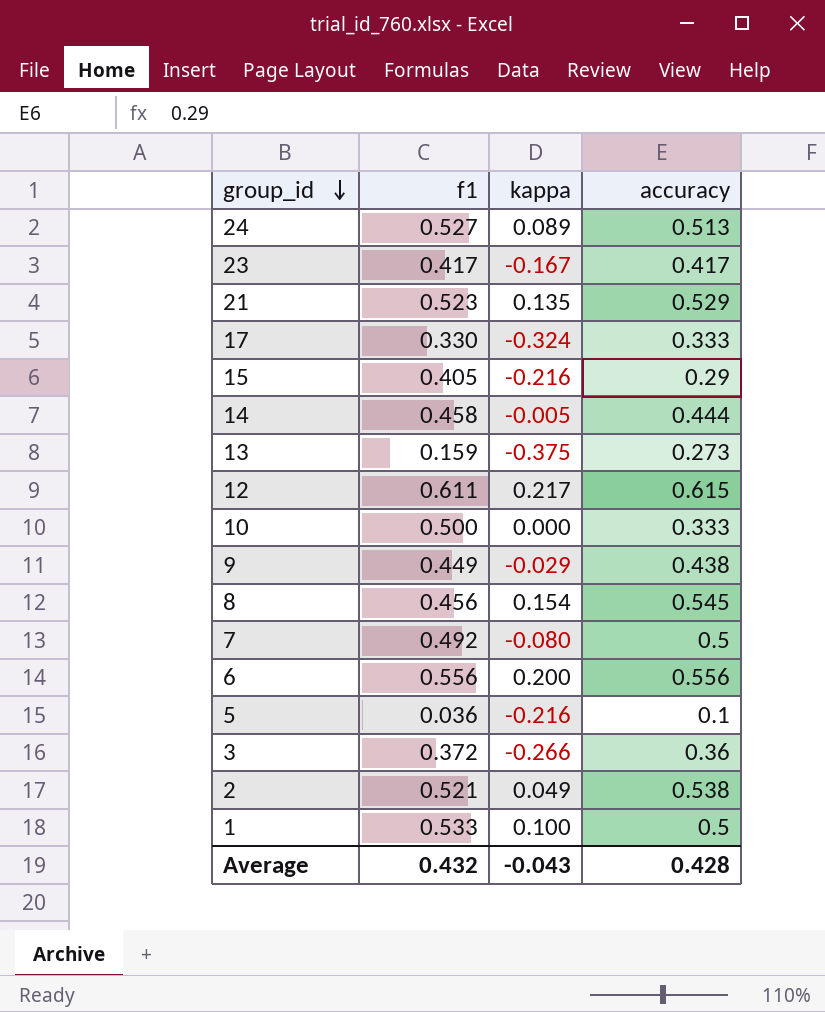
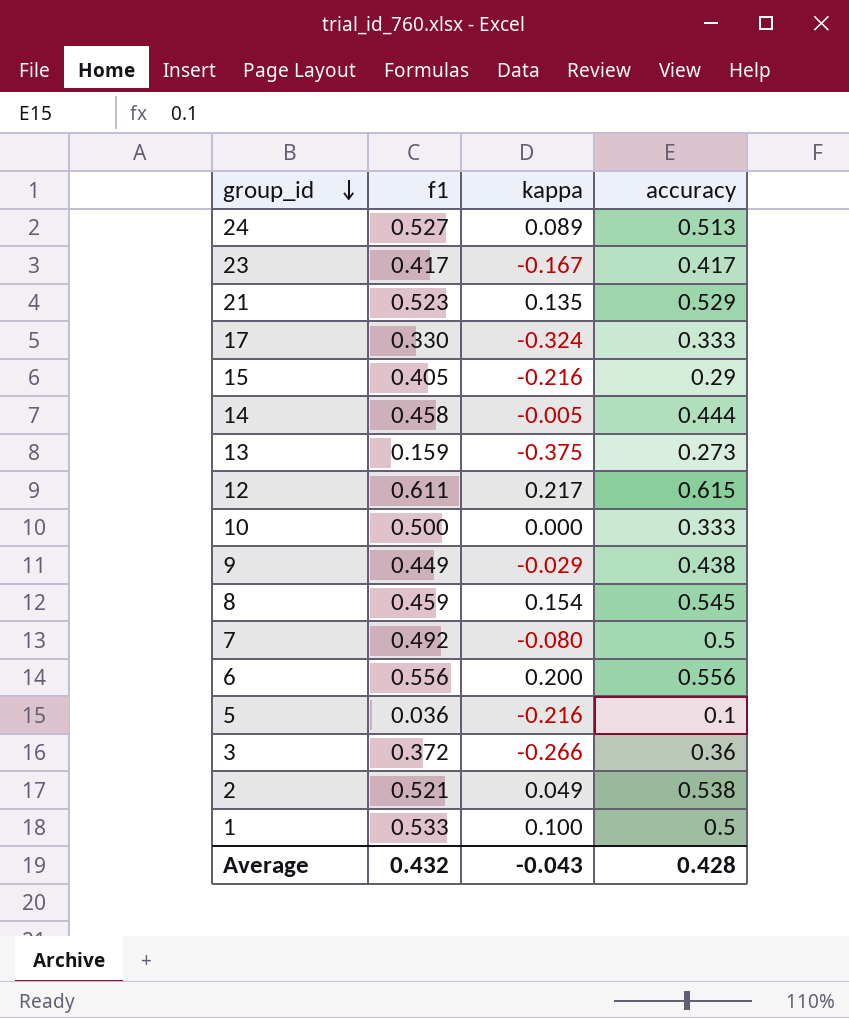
8 | f1: 0.456 -> 0.459

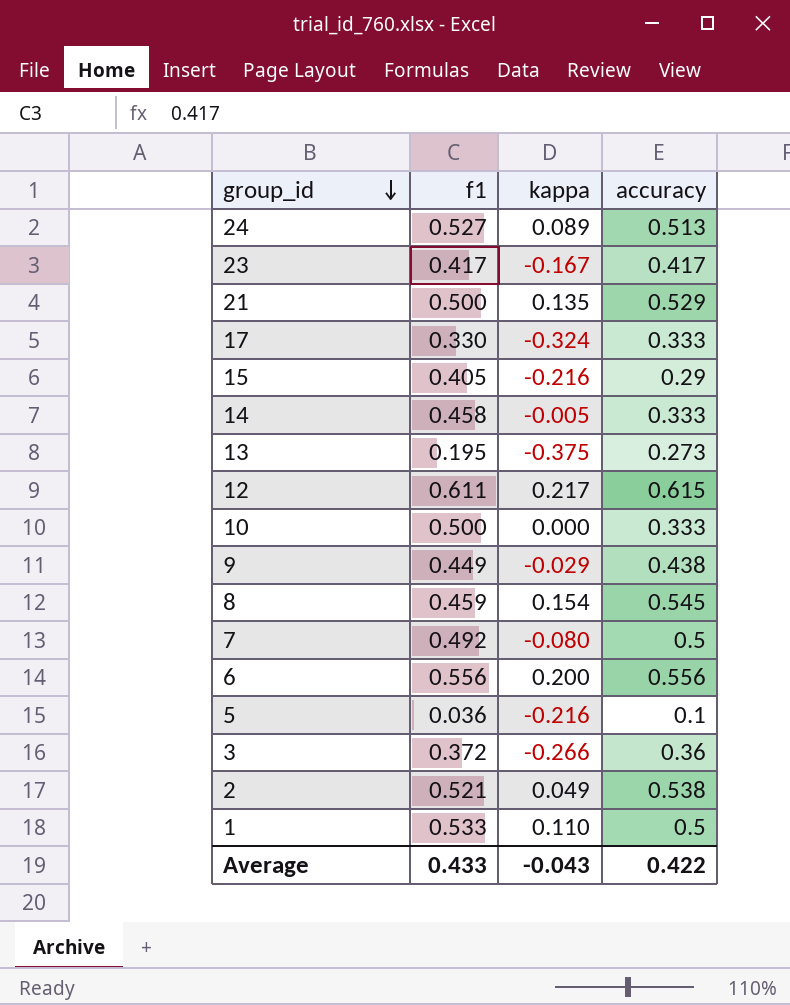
21 | f1: 0.523 -> 0.500
14 | accuracy: 0.444 -> 0.333
13 | f1: 0.159 -> 0.195
1 | kappa: 0.100 -> 0.110
Average | f1: 0.432 -> 0.433
Average | accuracy: 0.428 -> 0.422

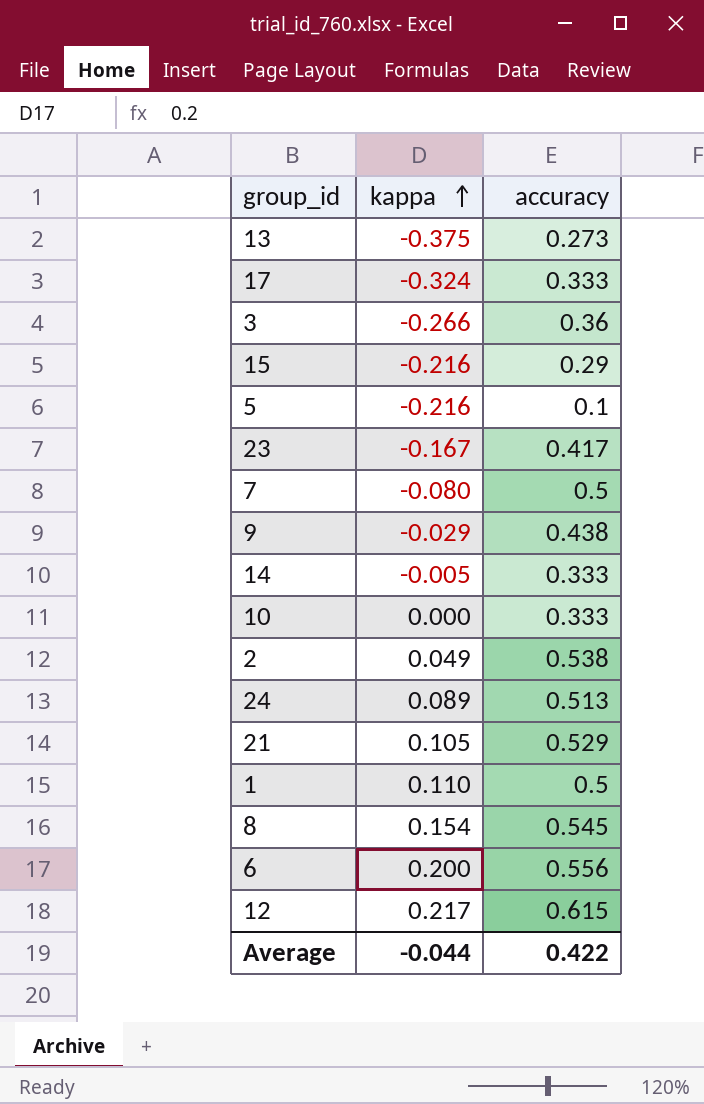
row order: group_id descending -> kappa ascending
column f1 | position: 2 -> none
21 | kappa: 0.135 -> 0.105
Average | kappa: -0.043 -> -0.044

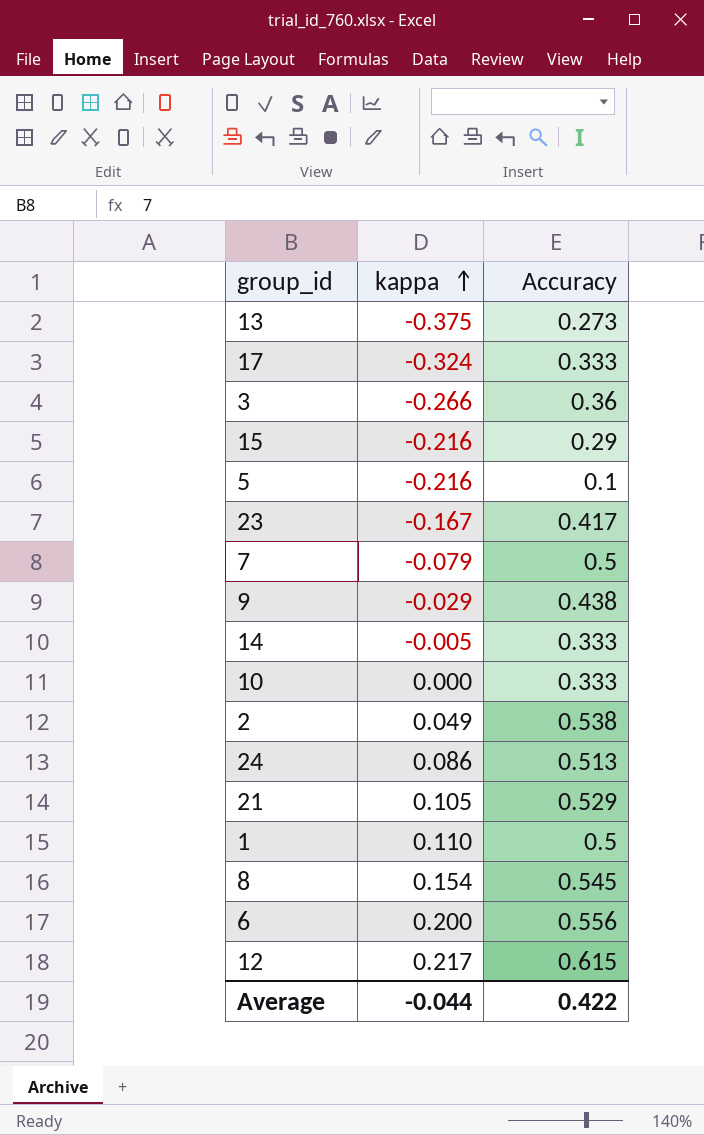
column name: accuracy -> Accuracy
7 | kappa: -0.080 -> -0.079
24 | kappa: 0.089 -> 0.086

